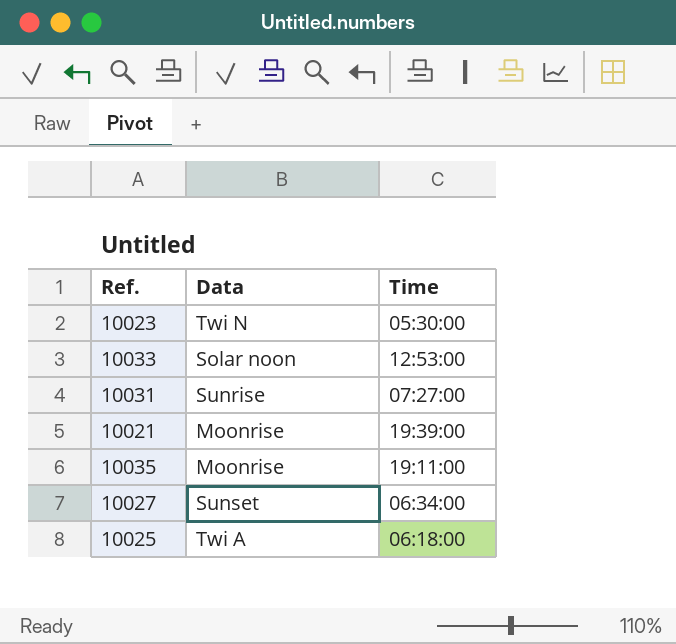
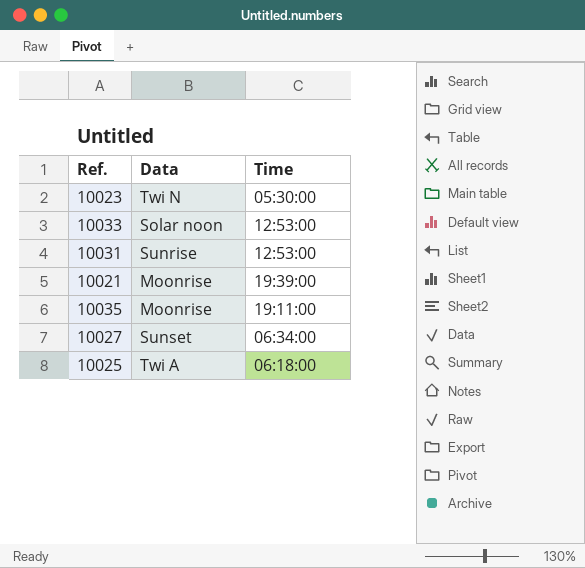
10031 | Time: 07:27:00 -> 12:53:00

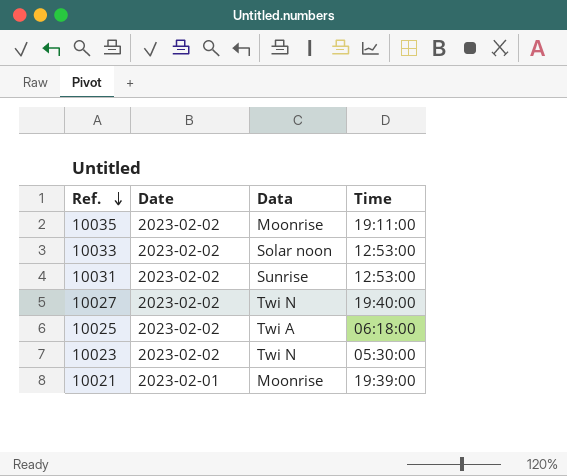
row order: none -> Ref. descending
column Date | position: none -> 2
10027 | Data: Sunset -> Twi N
10027 | Time: 06:34:00 -> 19:40:00

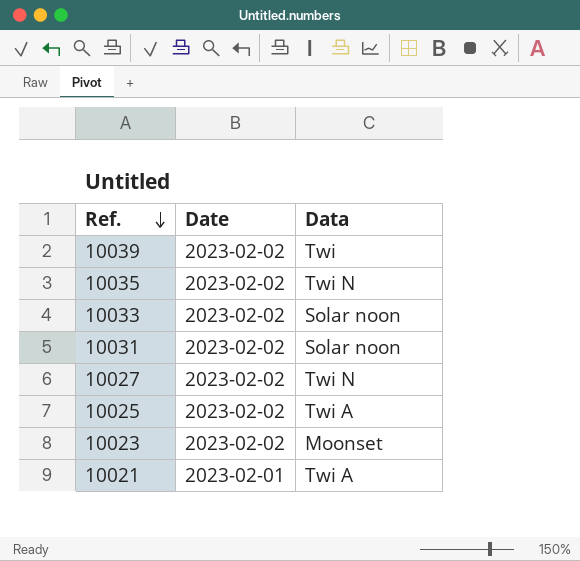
column Time | position: 4 -> none
row 10039: none -> 2023-02-02 | Twi
10035 | Data: Moonrise -> Twi N
10031 | Data: Sunrise -> Solar noon
10023 | Data: Twi N -> Moonset
10021 | Data: Moonrise -> Twi A

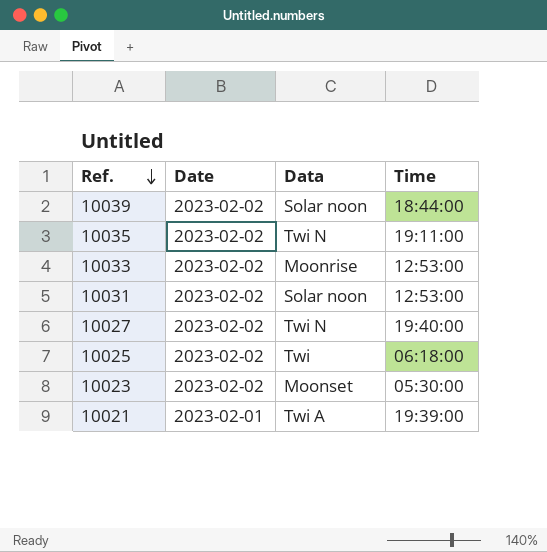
column Time | position: none -> 4
10039 | Data: Twi -> Solar noon
10033 | Data: Solar noon -> Moonrise
10025 | Data: Twi A -> Twi

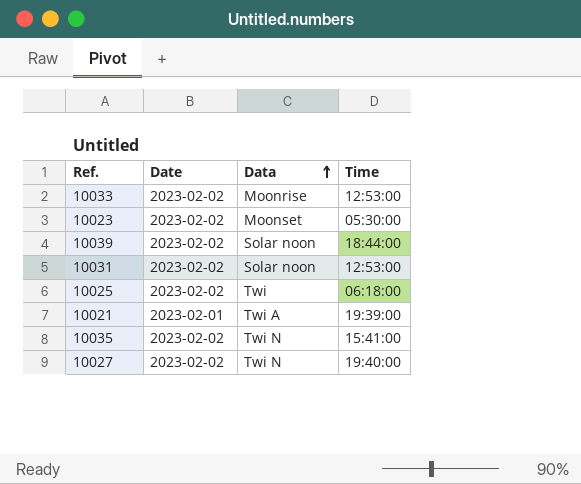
row order: Ref. descending -> Data ascending
10035 | Time: 19:11:00 -> 15:41:00

